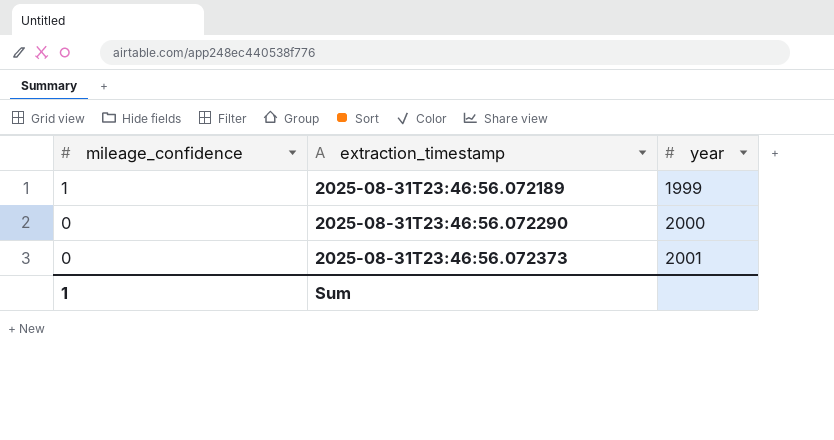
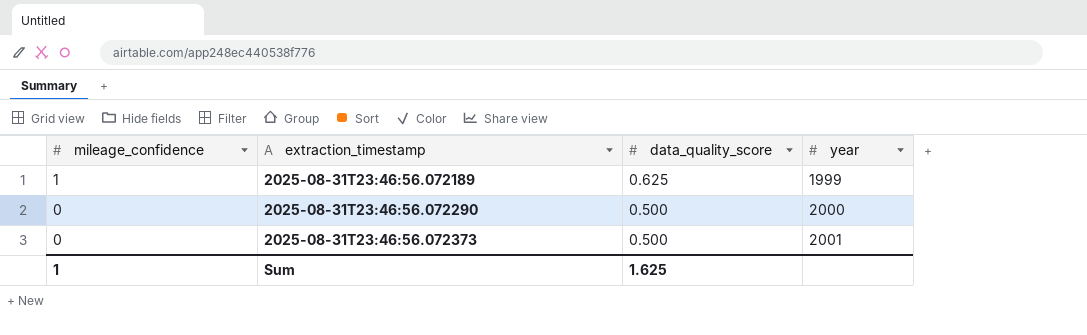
column data_quality_score | position: none -> 3

